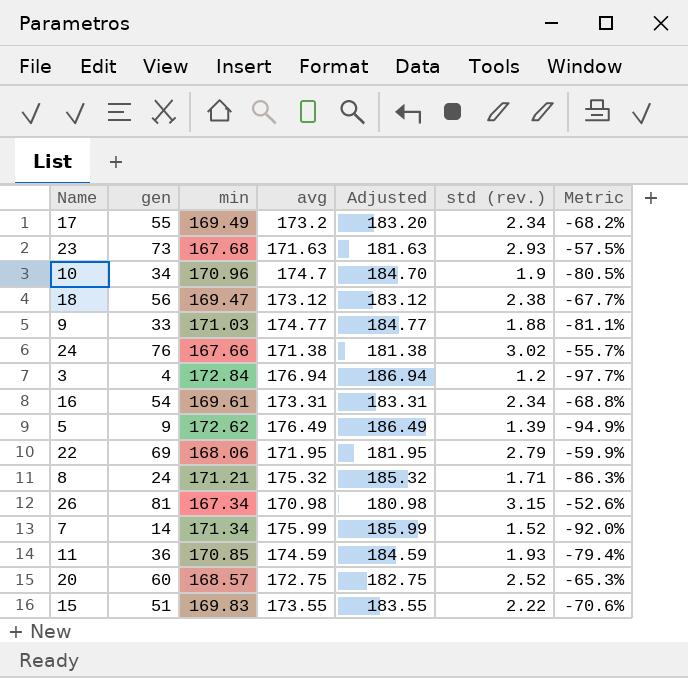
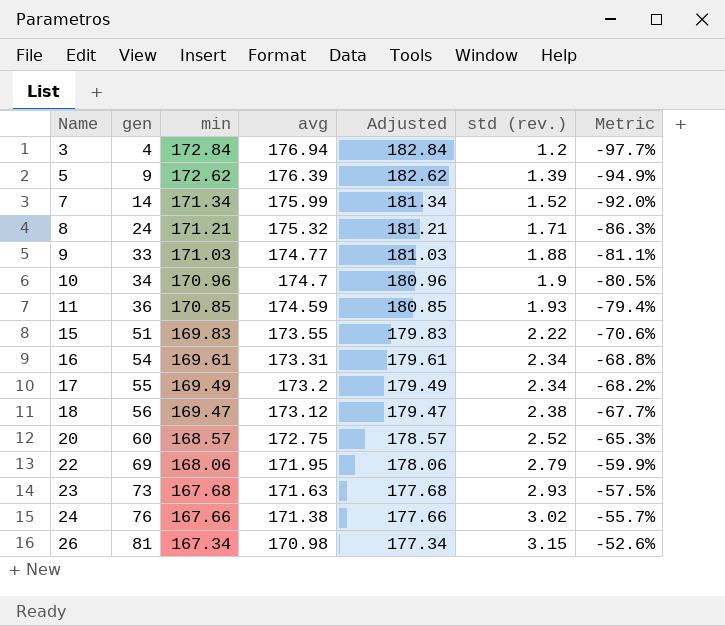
row order: none -> Name ascending
column Adjusted | formula: [avg] + 10 -> [min] + 10
5 | avg: 176.49 -> 176.39

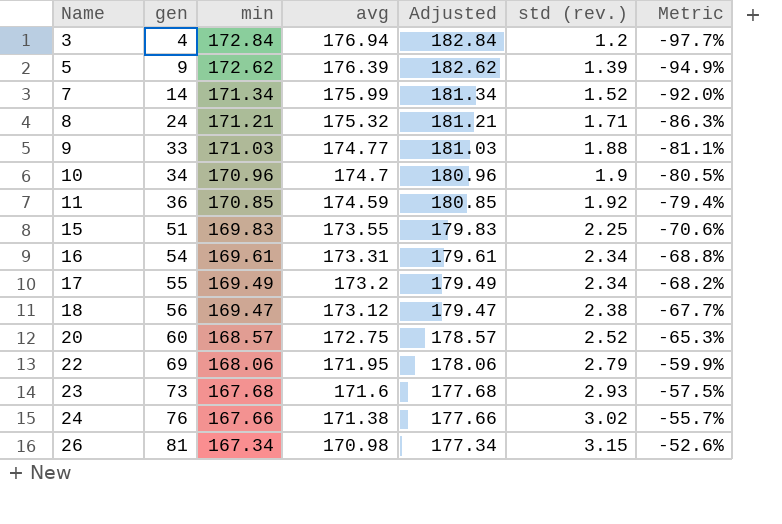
11 | std (rev.): 1.93 -> 1.92
15 | std (rev.): 2.22 -> 2.25
23 | avg: 171.63 -> 171.6

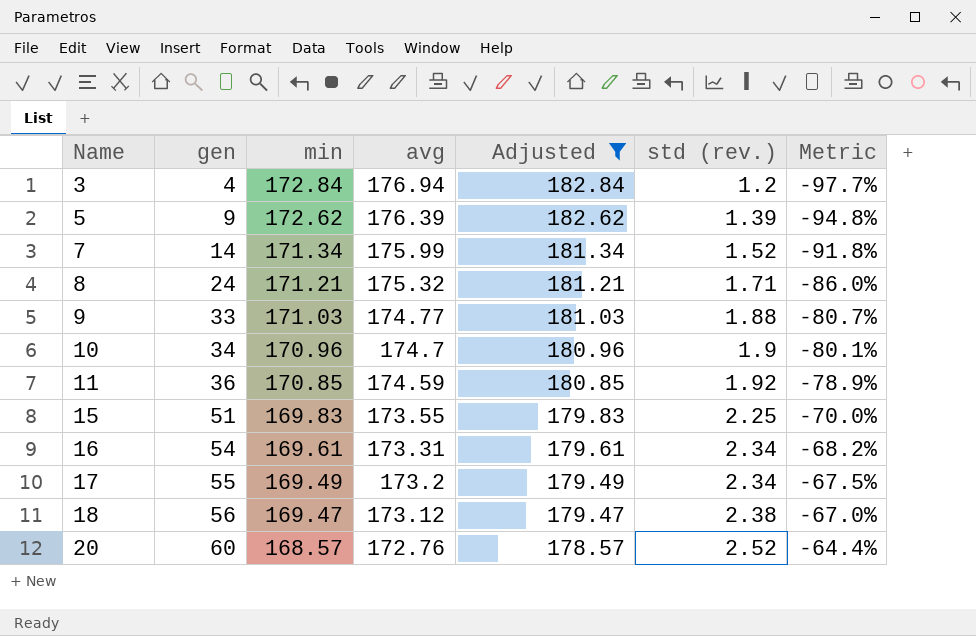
filter: none -> Adjusted >= 178.57
column Metric | formula: ([gen] - [avg]) / [avg] -> ([gen] - [min]) / [min]
20 | avg: 172.75 -> 172.76

